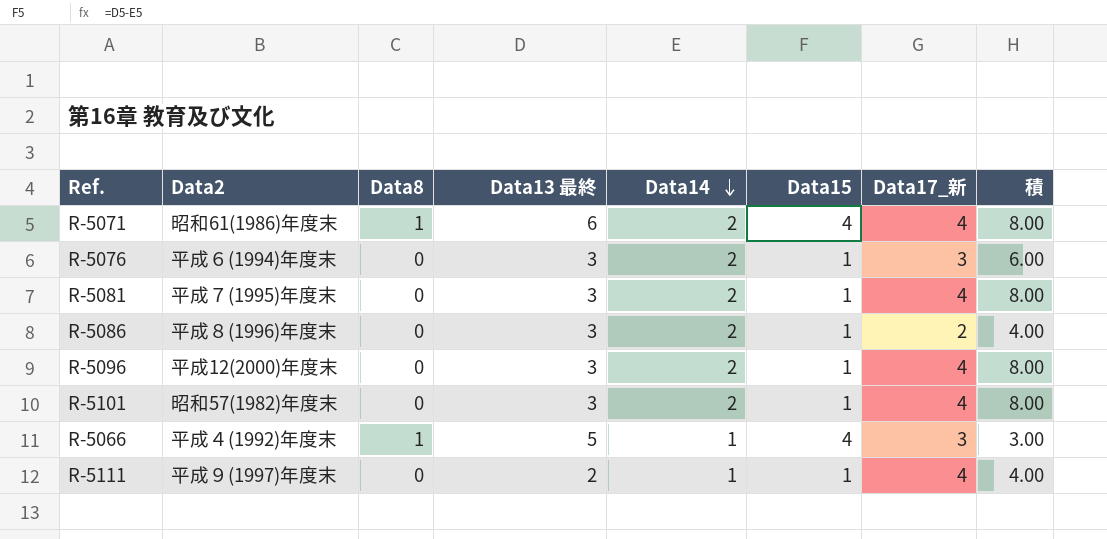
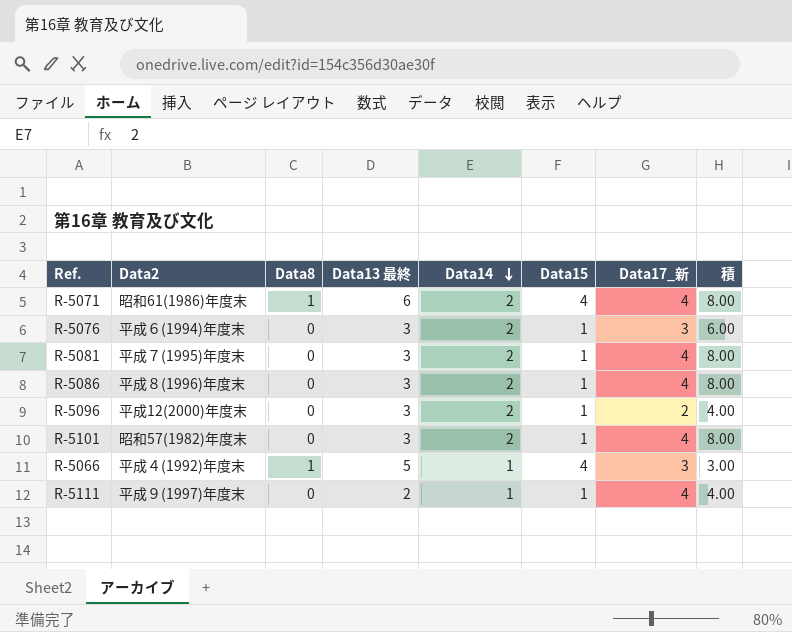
R-5086 | Data17_新: 2 -> 4
R-5086 | 積: 4.00 -> 8.00
R-5096 | Data17_新: 4 -> 2
R-5096 | 積: 8.00 -> 4.00

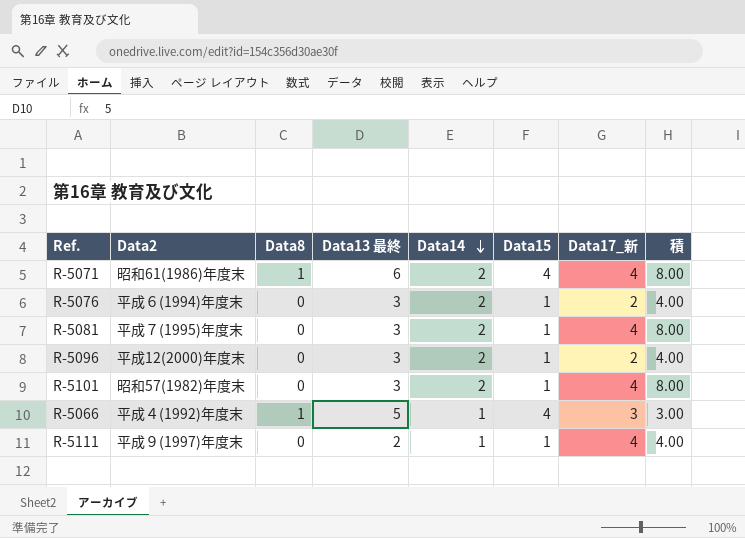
row R-5086: 平成８(1996)年度末 | 0 | 3 | 2 | 1 | 4 | 8.00 -> none
R-5076 | Data17_新: 3 -> 2
R-5076 | 積: 6.00 -> 4.00

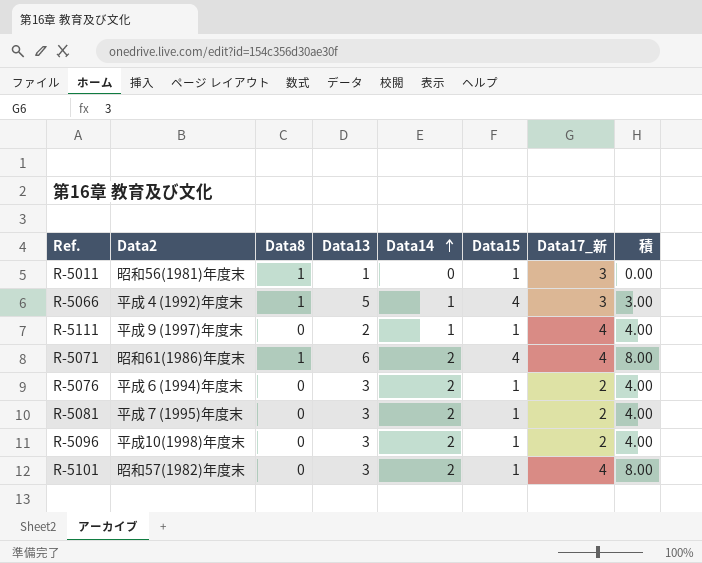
row order: Data14 descending -> Data14 ascending
column name: Data13 最終 -> Data13
row R-5011: none -> 昭和56(1981)年度末 | 1 | 1 | 0 | 1 | 3 | 0.00
R-5081 | Data17_新: 4 -> 2
R-5081 | 積: 8.00 -> 4.00
R-5096 | Data2: 平成12(2000)年度末 -> 平成10(1998)年度末

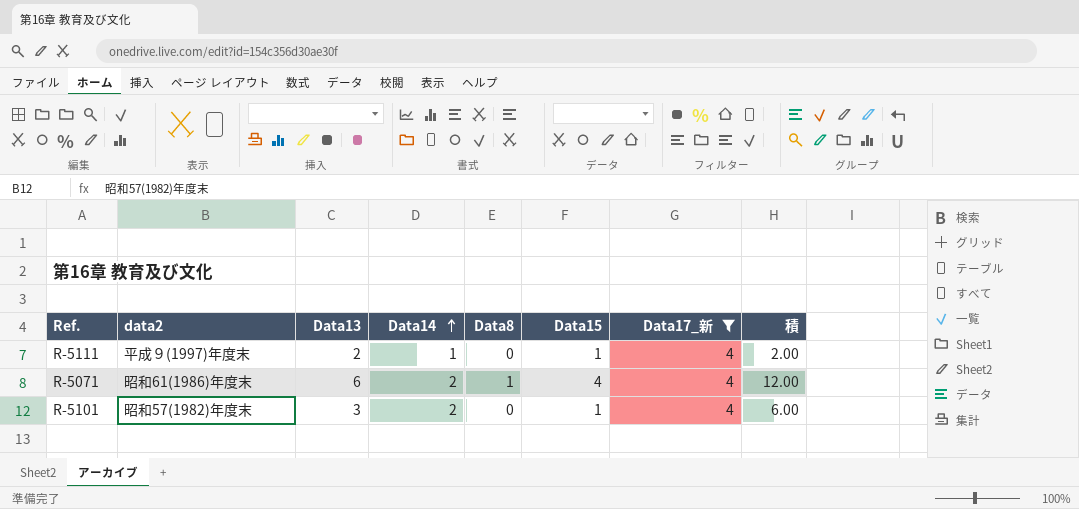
filter: none -> Data17_新 = 4
column name: Data2 -> data2
column Data8 | position: 3 -> 5
column 積 | formula: [Data14] * [Data17_新] -> [Data13] * [Data14]

